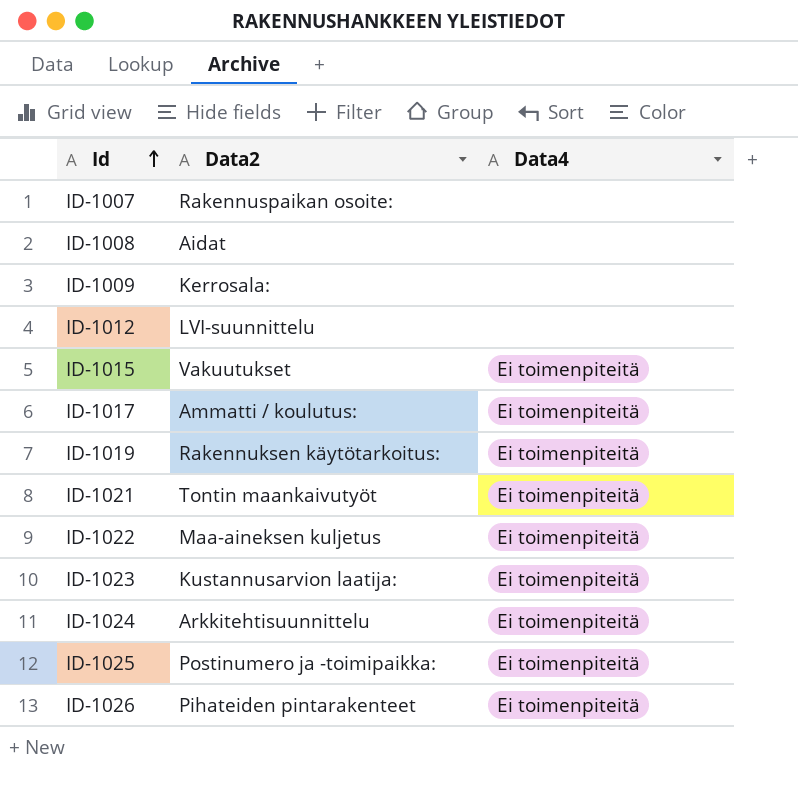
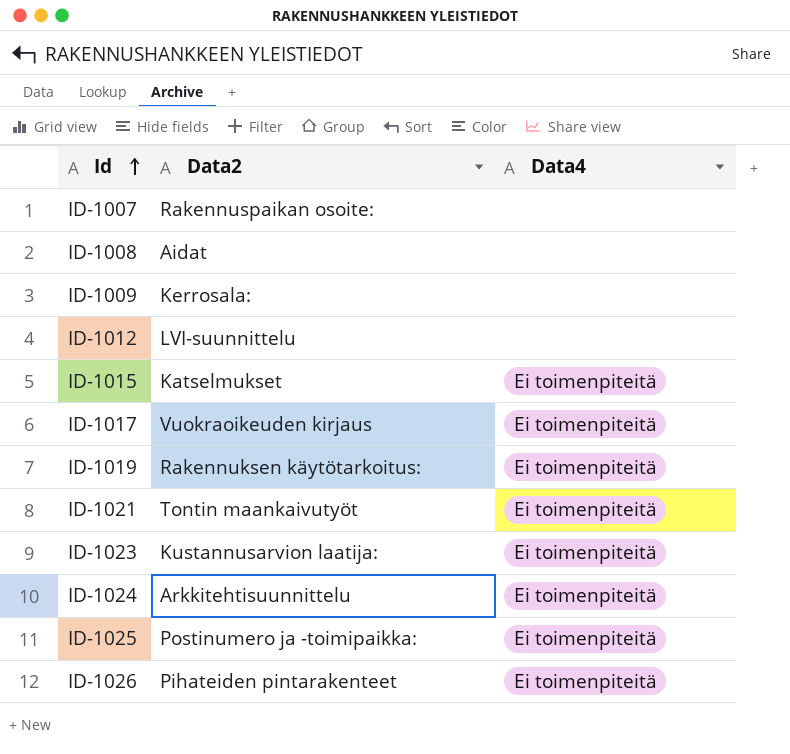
row ID-1022: Maa-aineksen kuljetus | Ei toimenpiteitä -> none
ID-1015 | Data2: Vakuutukset -> Katselmukset
ID-1017 | Data2: Ammatti / koulutus: -> Vuokraoikeuden kirjaus

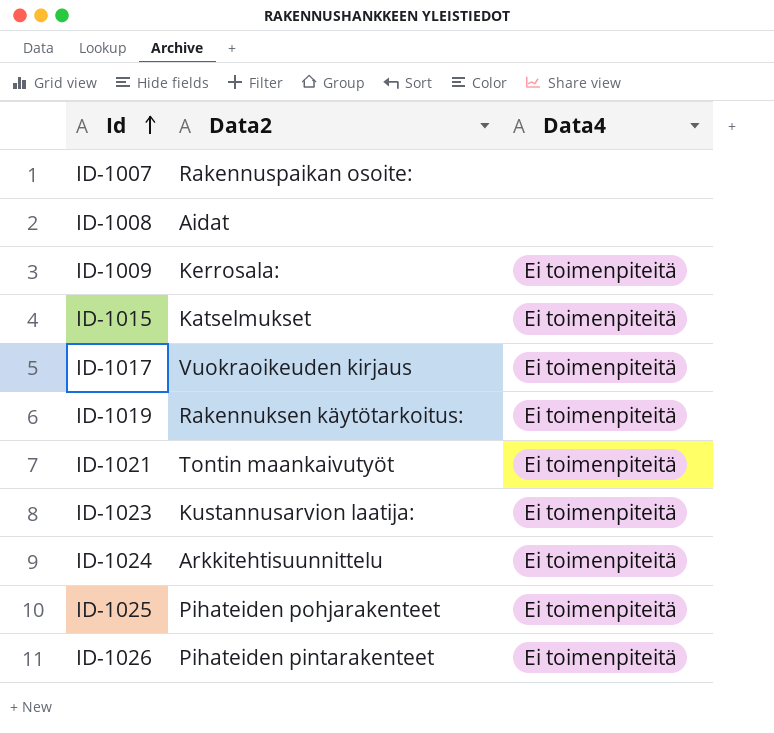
row ID-1012: LVI-suunnittelu | none -> none
ID-1009 | Data4: none -> Ei toimenpiteitä
ID-1025 | Data2: Postinumero ja -toimipaikka: -> Pihateiden pohjarakenteet

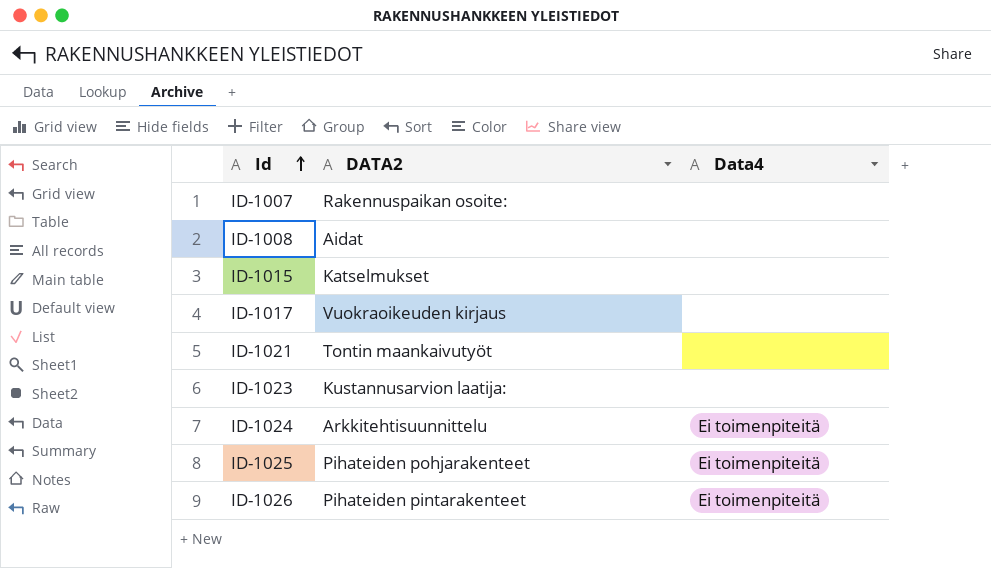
column name: Data2 -> DATA2
row ID-1009: Kerrosala: | Ei toimenpiteitä -> none
row ID-1019: Rakennuksen käytötarkoitus: | Ei toimenpiteitä -> none
ID-1015 | Data4: Ei toimenpiteitä -> none
ID-1017 | Data4: Ei toimenpiteitä -> none
ID-1021 | Data4: Ei toimenpiteitä -> none
ID-1023 | Data4: Ei toimenpiteitä -> none

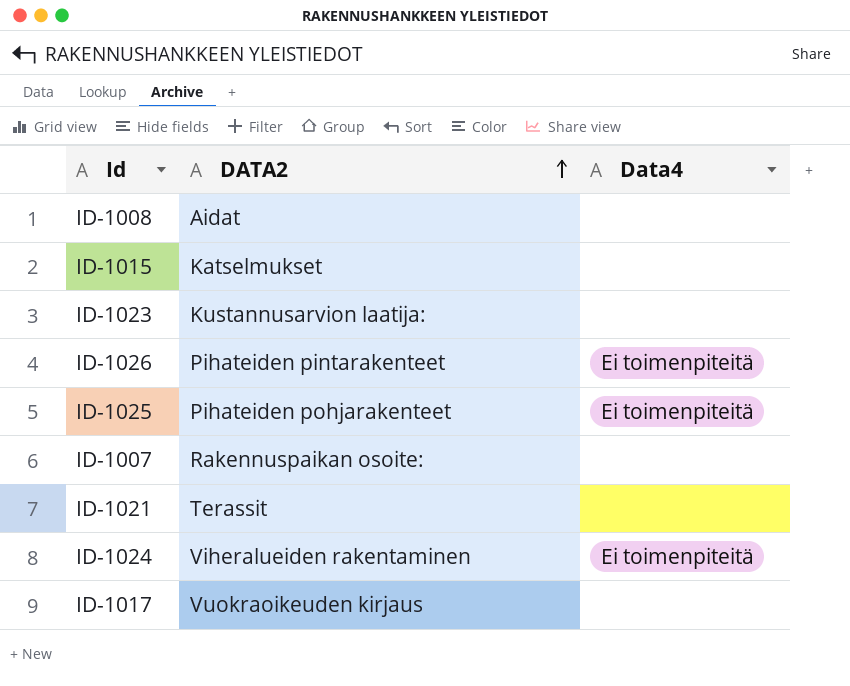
row order: Id ascending -> DATA2 ascending
ID-1021 | DATA2: Tontin maankaivutyöt -> Terassit
ID-1024 | DATA2: Arkkitehtisuunnittelu -> Viheralueiden rakentaminen

